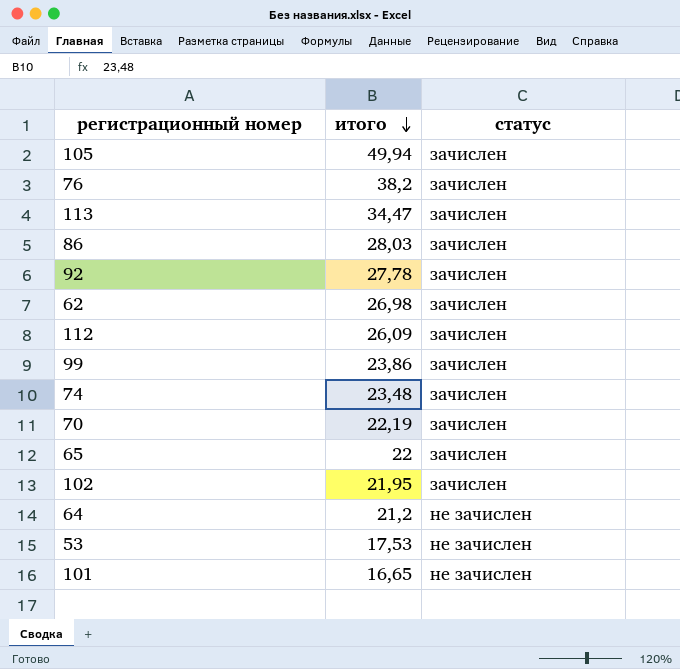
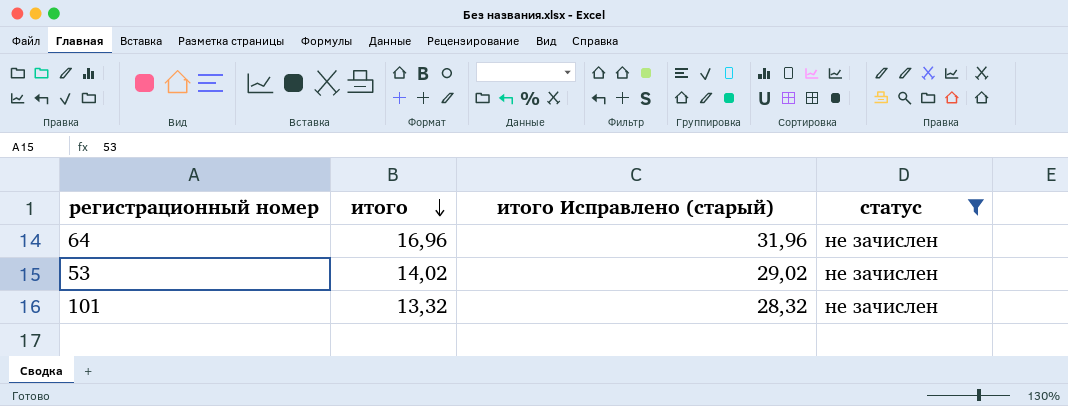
filter: none -> статус = не зачислен
column итого Исправлено (старый) | formula: none -> [итого] + 15
64 | итого: 21,2 -> 16,96
53 | итого: 17,53 -> 14,02
101 | итого: 16,65 -> 13,32

